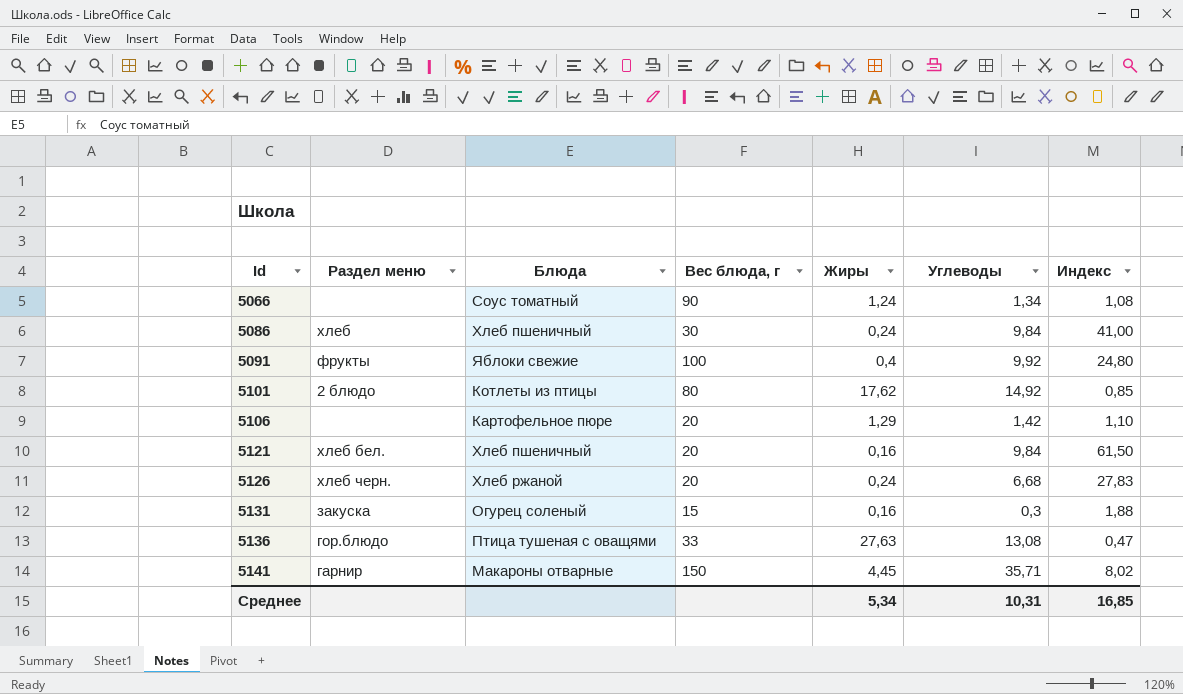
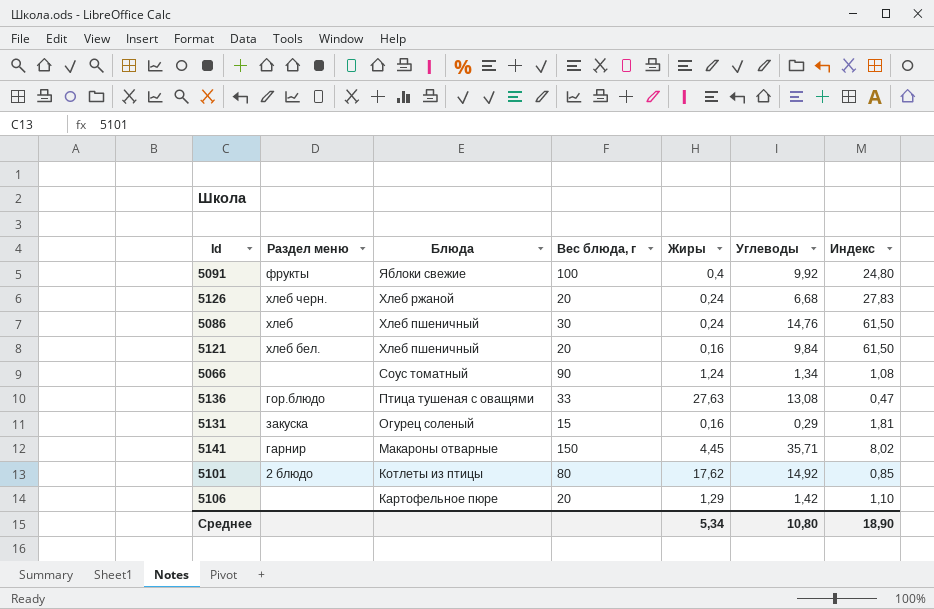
row order: Id ascending -> Блюда descending
5086 | Углеводы: 9,84 -> 14,76
5086 | Индекс: 41,00 -> 61,50
5131 | Углеводы: 0,3 -> 0,29
5131 | Индекс: 1,88 -> 1,81
Среднее | Углеводы: 10,31 -> 10,80
Среднее | Индекс: 16,85 -> 18,90

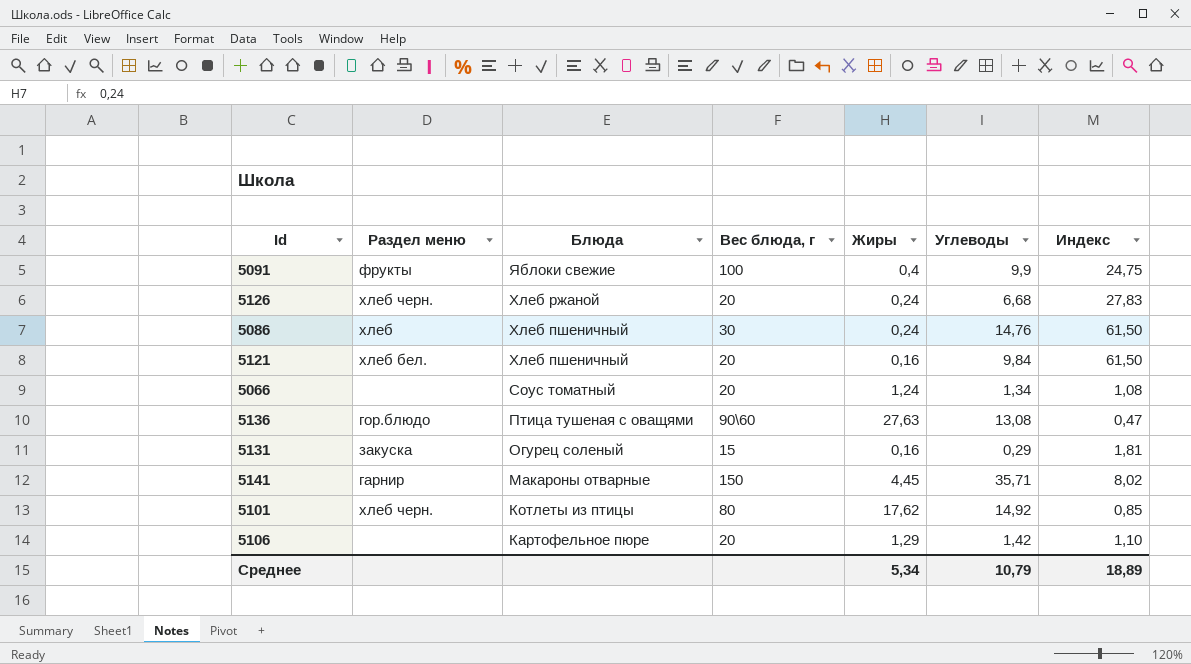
5091 | Углеводы: 9,92 -> 9,9
5091 | Индекс: 24,80 -> 24,75
5066 | Вес блюда, г: 90 -> 20
5136 | Вес блюда, г: 33 -> 90\60
5101 | Раздел меню: 2 блюдо -> хлеб черн.
Среднее | Углеводы: 10,80 -> 10,79
Среднее | Индекс: 18,90 -> 18,89

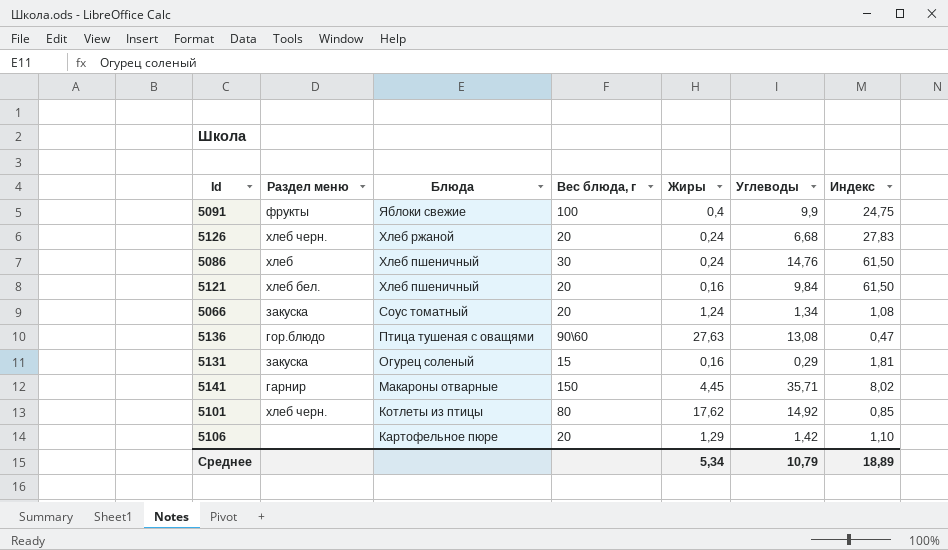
5066 | Раздел меню: none -> закуска

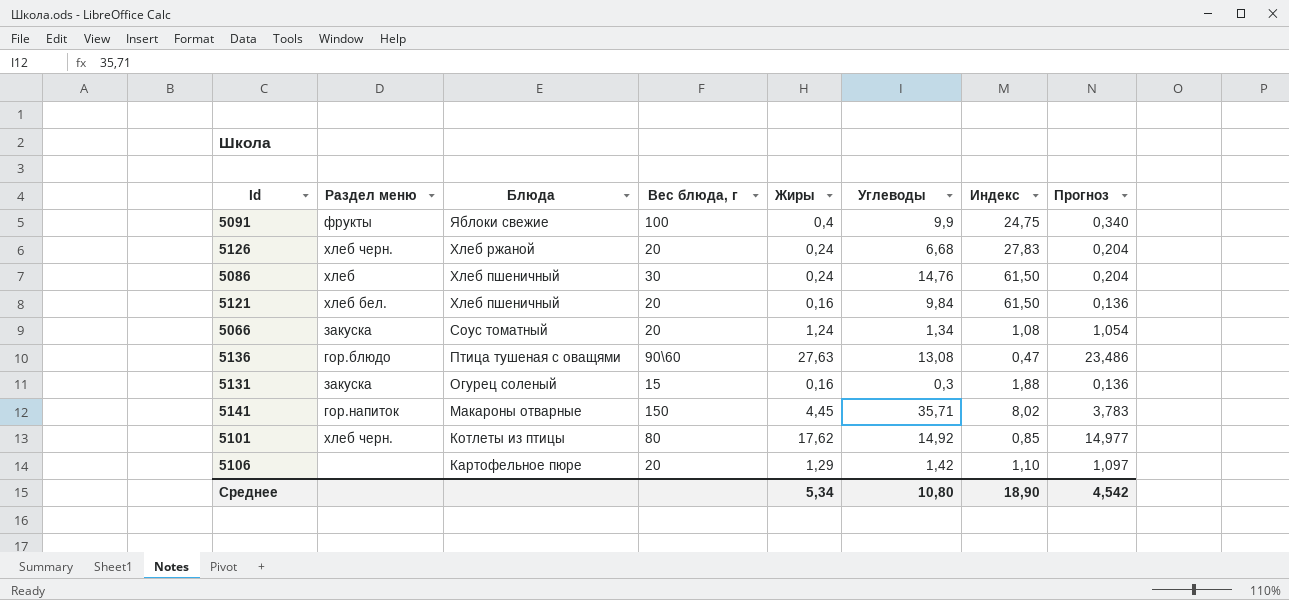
column Прогноз | formula: none -> [Жиры] * 0,85
5131 | Углеводы: 0,29 -> 0,3
5131 | Индекс: 1,81 -> 1,88
5141 | Раздел меню: гарнир -> гор.напиток
Среднее | Углеводы: 10,79 -> 10,80
Среднее | Индекс: 18,89 -> 18,90

